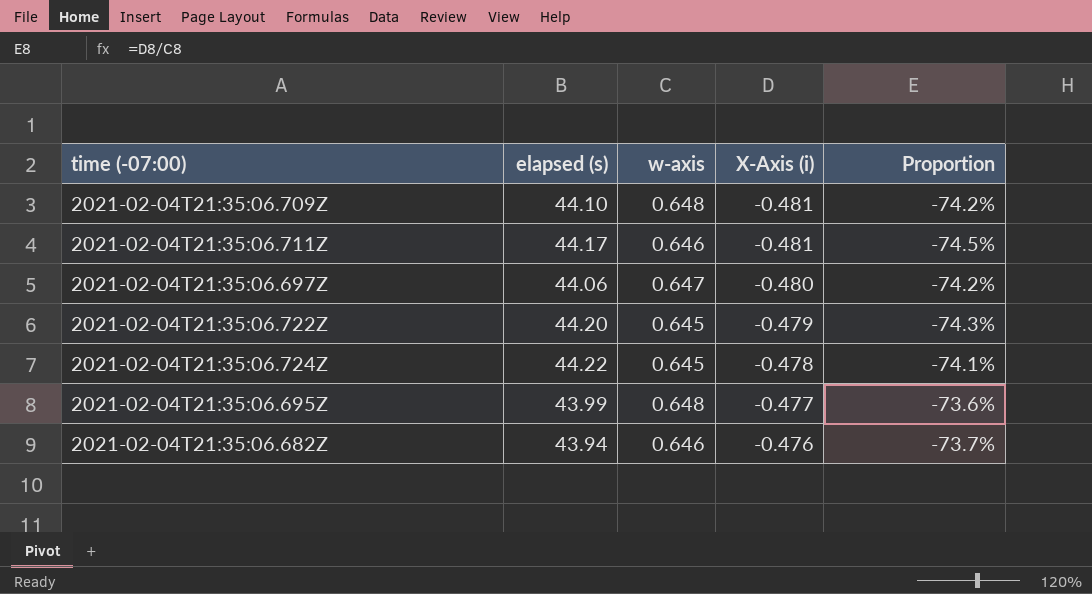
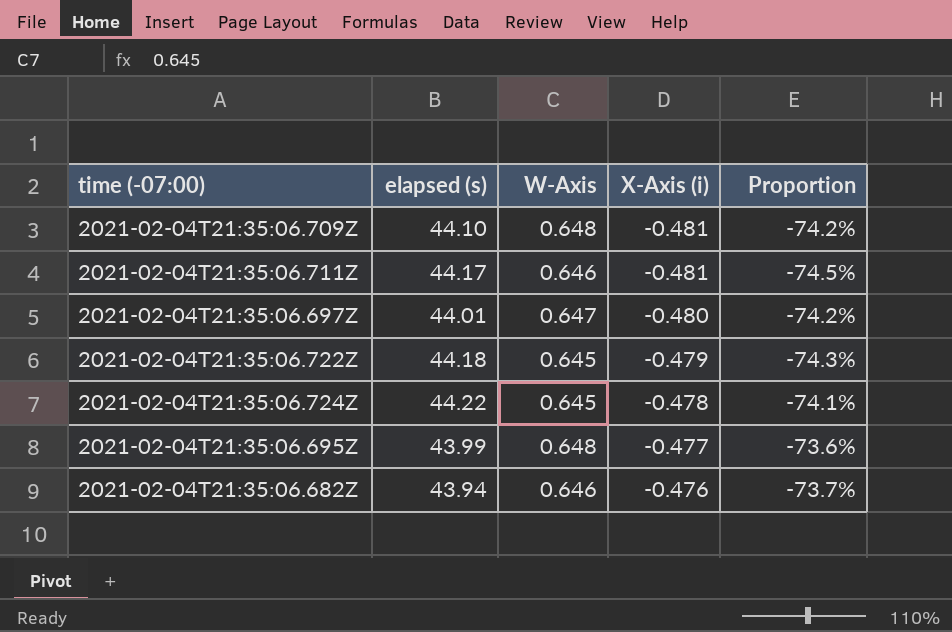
column name: w-axis -> W-Axis
2021-02-04T21:35:06.697Z | elapsed (s): 44.06 -> 44.01
2021-02-04T21:35:06.722Z | elapsed (s): 44.20 -> 44.18

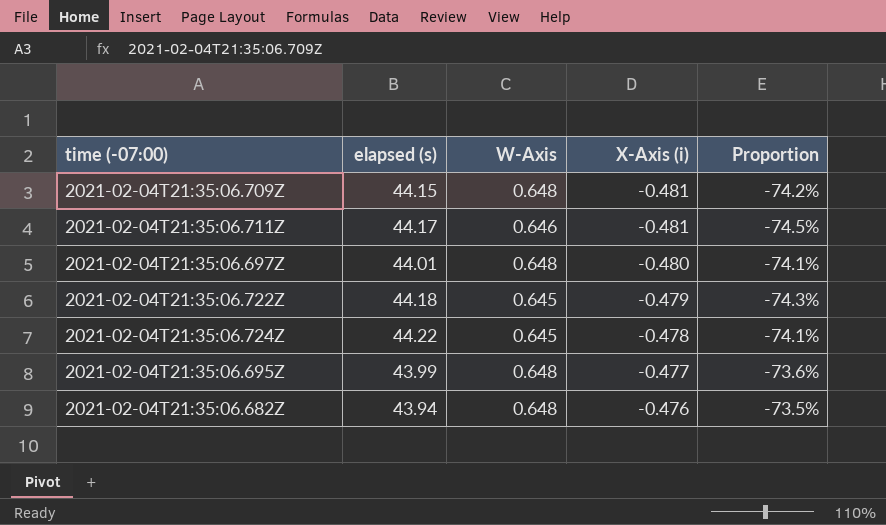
2021-02-04T21:35:06.709Z | elapsed (s): 44.10 -> 44.15
2021-02-04T21:35:06.697Z | W-Axis: 0.647 -> 0.648
2021-02-04T21:35:06.697Z | Proportion: -74.2% -> -74.1%
2021-02-04T21:35:06.682Z | W-Axis: 0.646 -> 0.648
2021-02-04T21:35:06.682Z | Proportion: -73.7% -> -73.5%

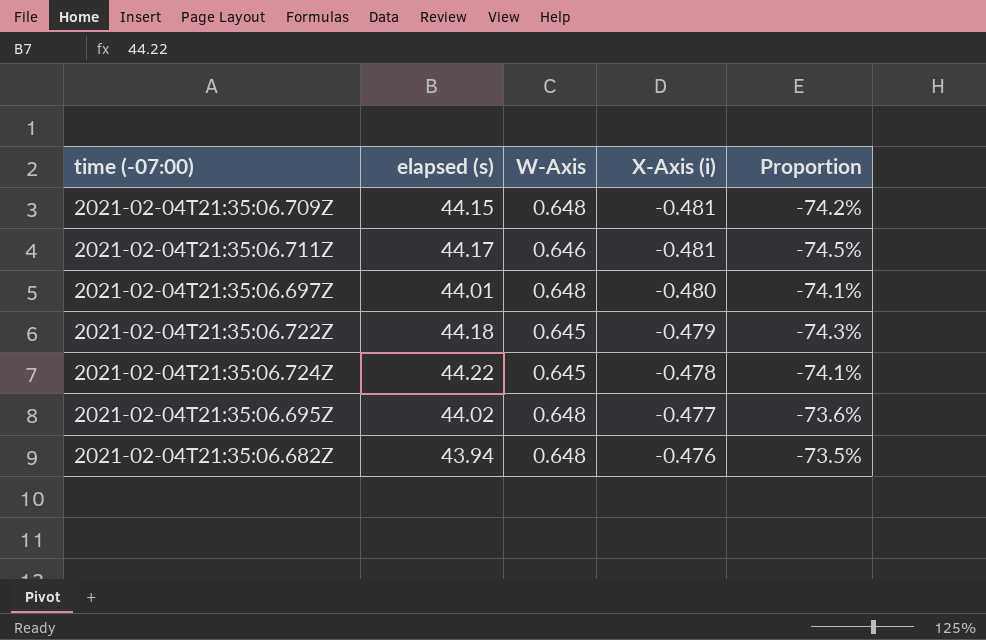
2021-02-04T21:35:06.695Z | elapsed (s): 43.99 -> 44.02

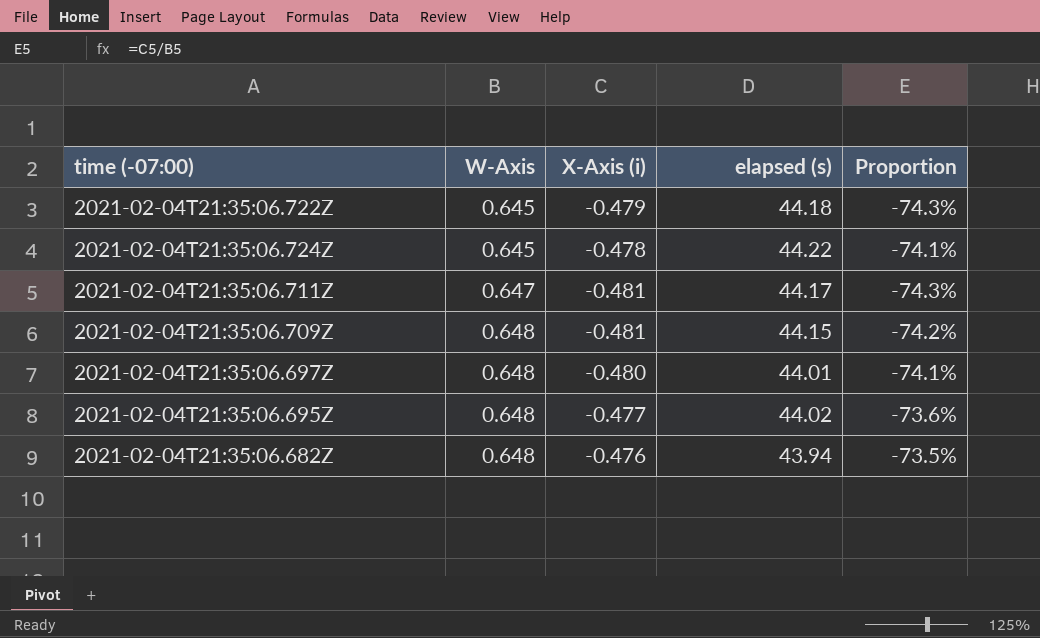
row order: X-Axis (i) ascending -> W-Axis ascending
column elapsed (s) | position: 2 -> 4
2021-02-04T21:35:06.711Z | W-Axis: 0.646 -> 0.647
2021-02-04T21:35:06.711Z | Proportion: -74.5% -> -74.3%

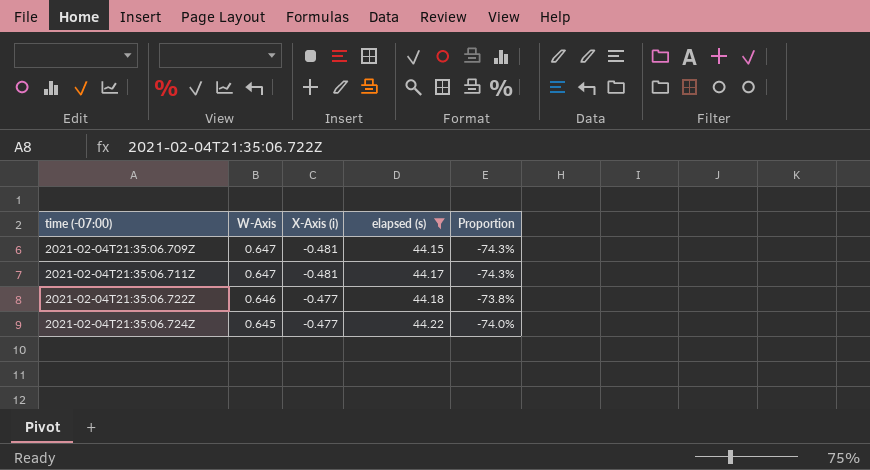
filter: none -> elapsed (s) >= 44.15
row order: W-Axis ascending -> time (-07:00) ascending
2021-02-04T21:35:06.709Z | W-Axis: 0.648 -> 0.647
2021-02-04T21:35:06.709Z | Proportion: -74.2% -> -74.3%
2021-02-04T21:35:06.722Z | W-Axis: 0.645 -> 0.646
2021-02-04T21:35:06.722Z | X-Axis (i): -0.479 -> -0.477
2021-02-04T21:35:06.722Z | Proportion: -74.3% -> -73.8%
2021-02-04T21:35:06.724Z | X-Axis (i): -0.478 -> -0.477
2021-02-04T21:35:06.724Z | Proportion: -74.1% -> -74.0%

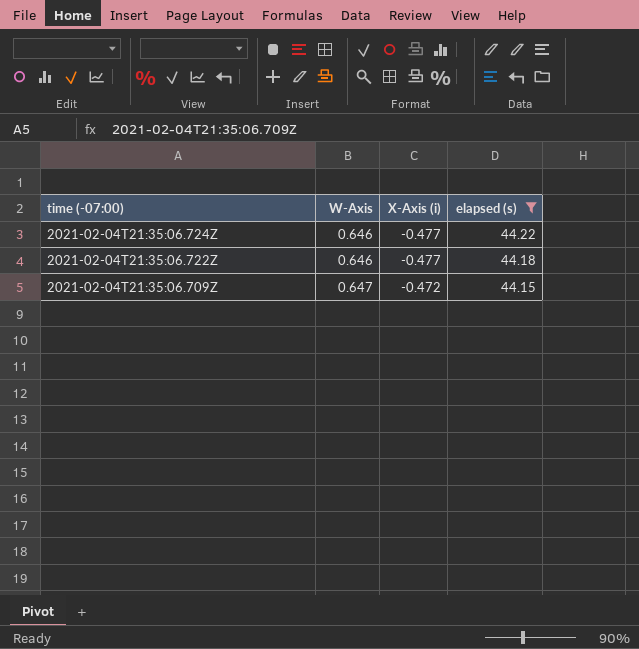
row order: time (-07:00) ascending -> time (-07:00) descending
column Proportion | formula: [X-Axis (i)] / [W-Axis] -> none
row 2021-02-04T21:35:06.711Z: 0.647 | -0.481 | 44.17 | -74.3% -> none
2021-02-04T21:35:06.724Z | W-Axis: 0.645 -> 0.646
2021-02-04T21:35:06.709Z | X-Axis (i): -0.481 -> -0.472

